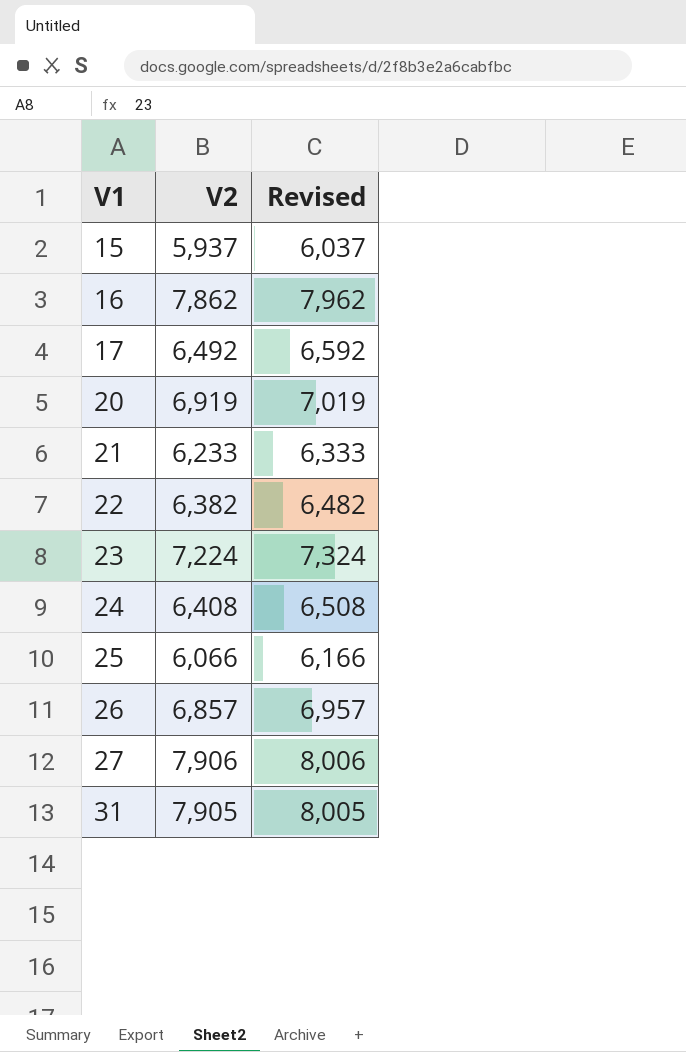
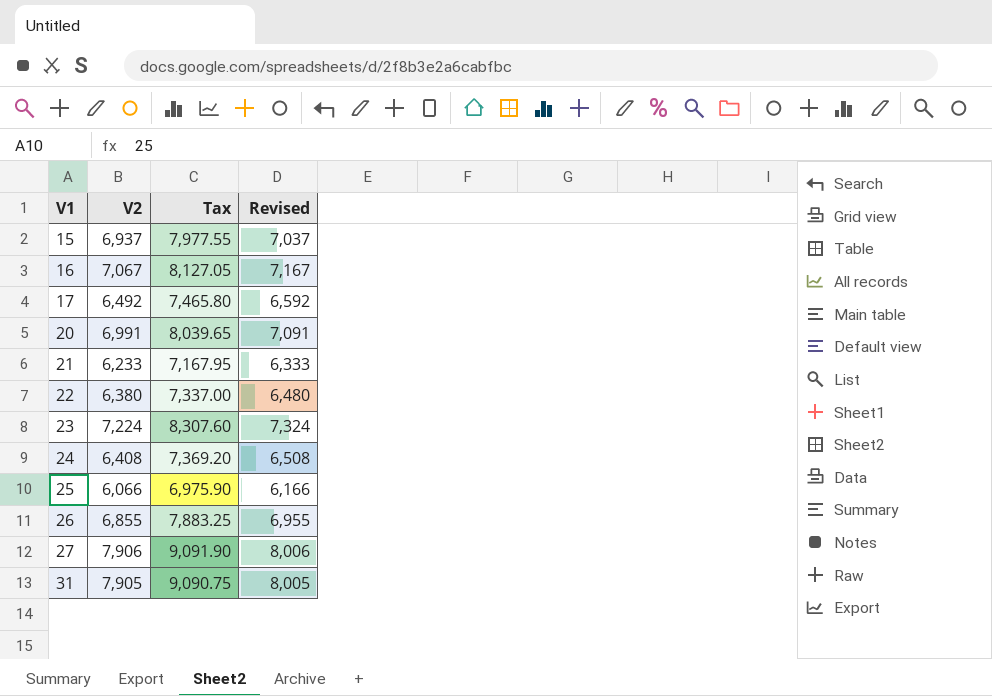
column Tax | formula: none -> [V2] * 1.15
15 | V2: 5,937 -> 6,937
15 | Revised: 6,037 -> 7,037
16 | V2: 7,862 -> 7,067
16 | Revised: 7,962 -> 7,167
20 | V2: 6,919 -> 6,991
20 | Revised: 7,019 -> 7,091
22 | V2: 6,382 -> 6,380
22 | Revised: 6,482 -> 6,480
26 | V2: 6,857 -> 6,855
26 | Revised: 6,957 -> 6,955

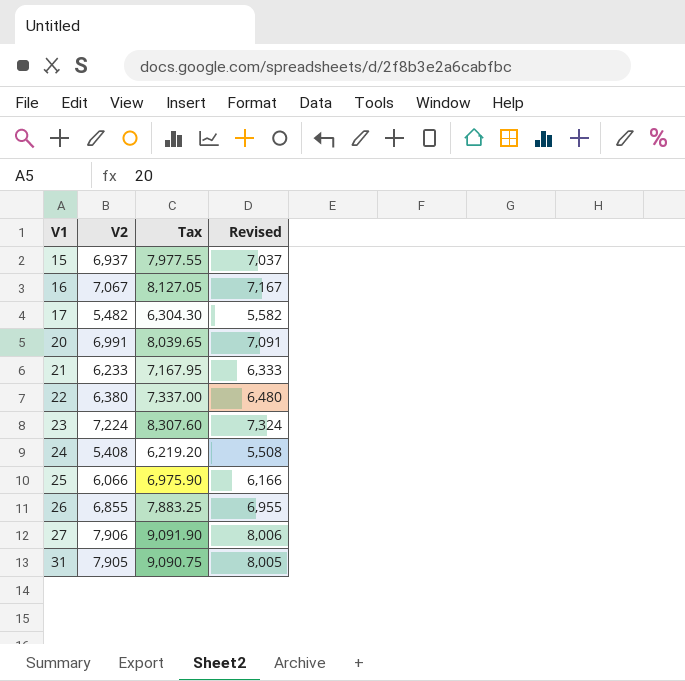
17 | V2: 6,492 -> 5,482
17 | Tax: 7,465.80 -> 6,304.30
17 | Revised: 6,592 -> 5,582
24 | V2: 6,408 -> 5,408
24 | Tax: 7,369.20 -> 6,219.20
24 | Revised: 6,508 -> 5,508

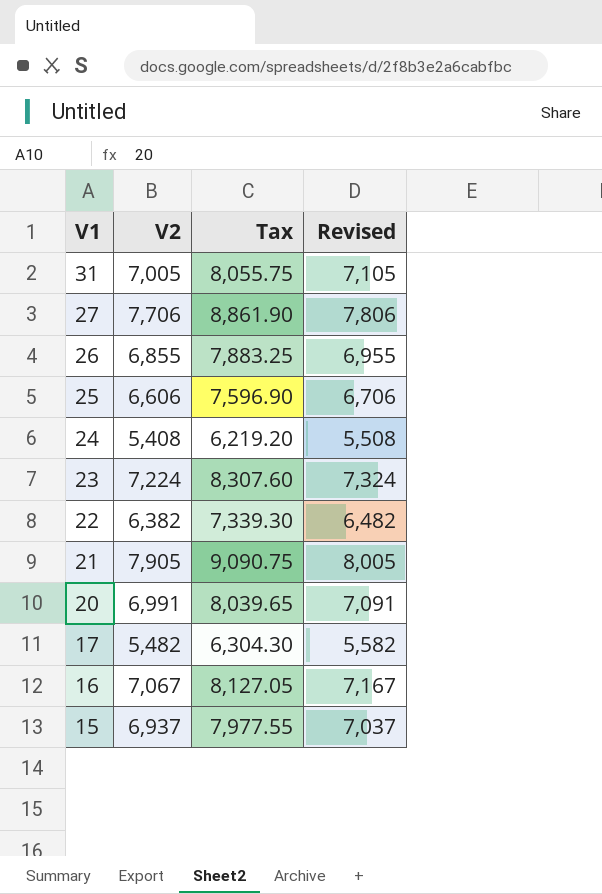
row order: V1 ascending -> V1 descending
31 | V2: 7,905 -> 7,005
31 | Tax: 9,090.75 -> 8,055.75
31 | Revised: 8,005 -> 7,105
27 | V2: 7,906 -> 7,706
27 | Tax: 9,091.90 -> 8,861.90
27 | Revised: 8,006 -> 7,806
25 | V2: 6,066 -> 6,606
25 | Tax: 6,975.90 -> 7,596.90
25 | Revised: 6,166 -> 6,706
22 | V2: 6,380 -> 6,382
22 | Tax: 7,337.00 -> 7,339.30
22 | Revised: 6,480 -> 6,482
21 | V2: 6,233 -> 7,905
21 | Tax: 7,167.95 -> 9,090.75
21 | Revised: 6,333 -> 8,005

